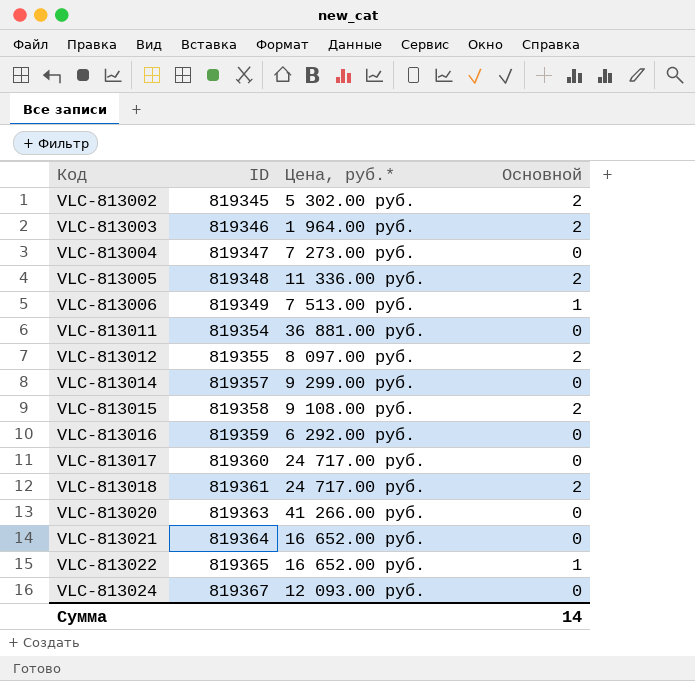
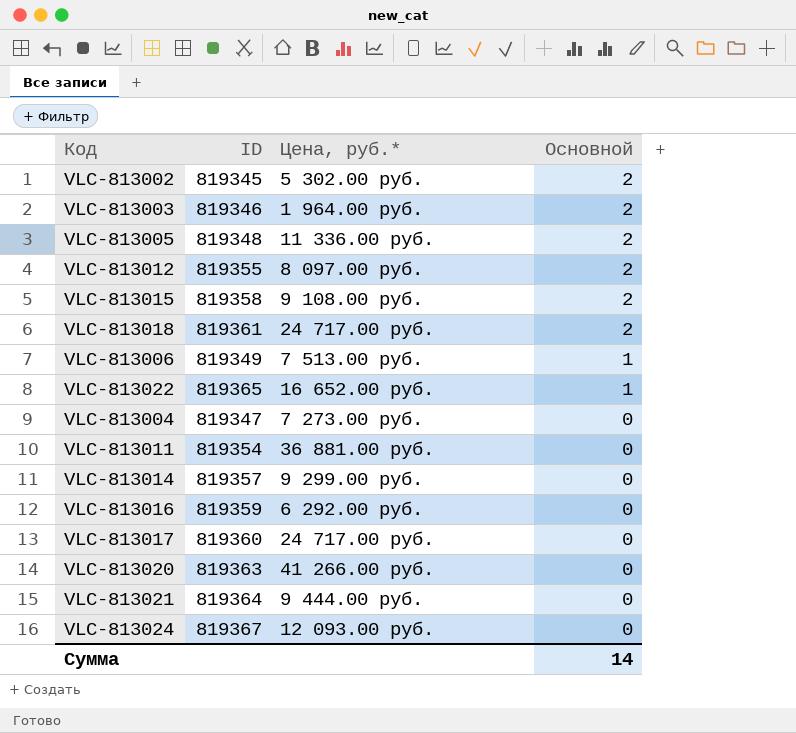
row order: Код ascending -> Основной descending
VLC-813021 | Цена, руб.*: 16 652.00 руб. -> 9 444.00 руб.

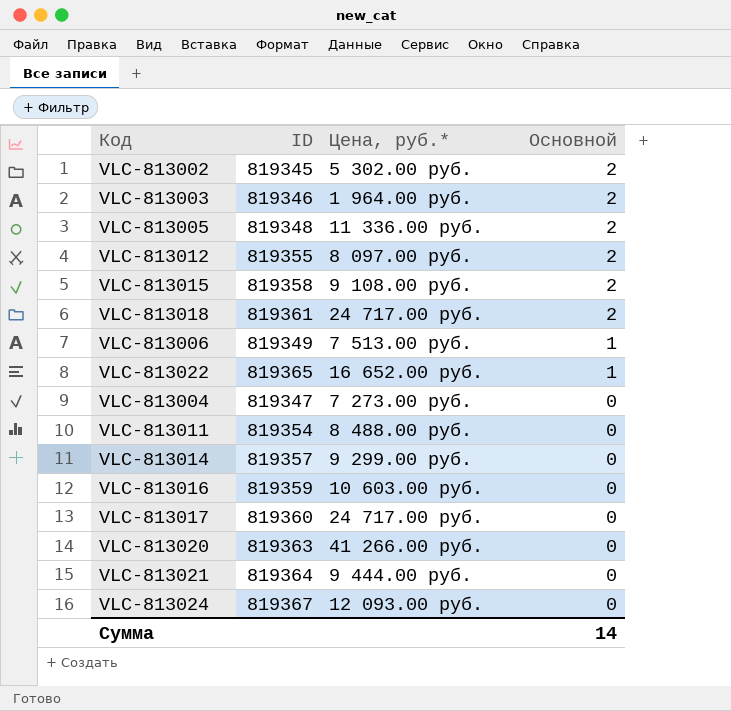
VLC-813011 | Цена, руб.*: 36 881.00 руб. -> 8 488.00 руб.
VLC-813016 | Цена, руб.*: 6 292.00 руб. -> 10 603.00 руб.

